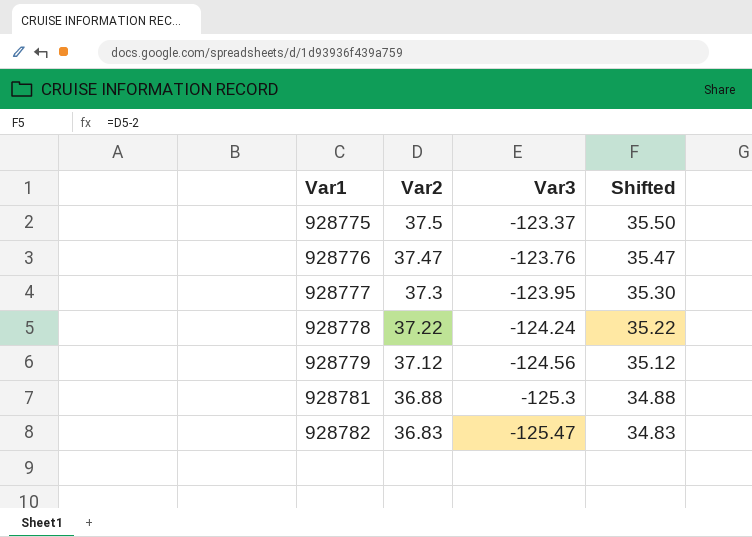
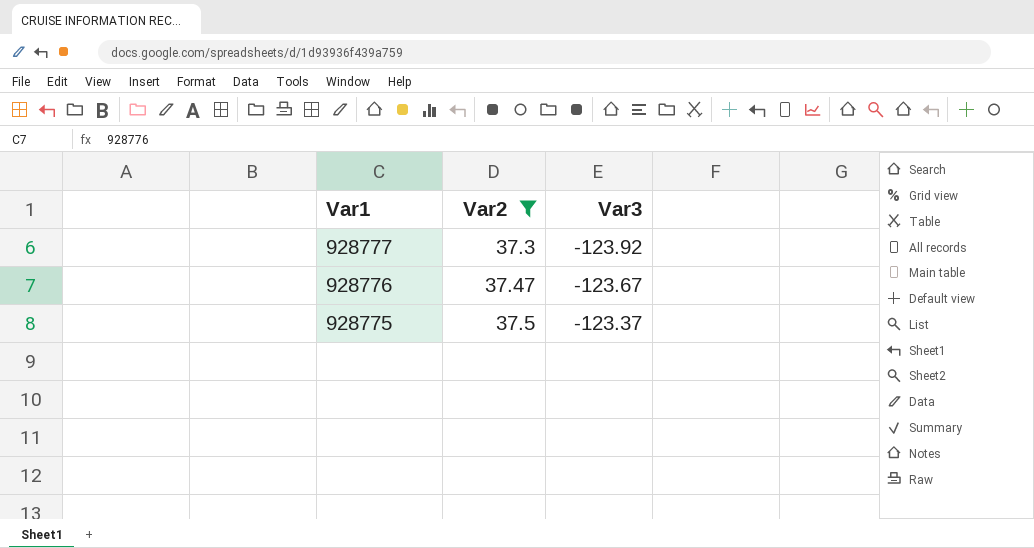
filter: none -> Var2 >= 37.3
row order: Var1 ascending -> Var1 descending
column Shifted | formula: [Var2] - 2 -> none
928777 | Var3: -123.95 -> -123.92
928776 | Var3: -123.76 -> -123.67

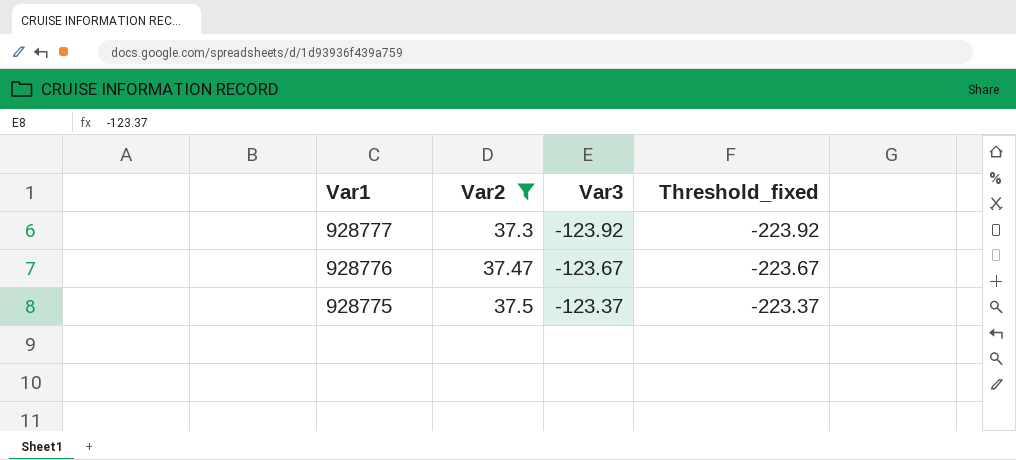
column Threshold_fixed | formula: none -> [Var3] - 100

